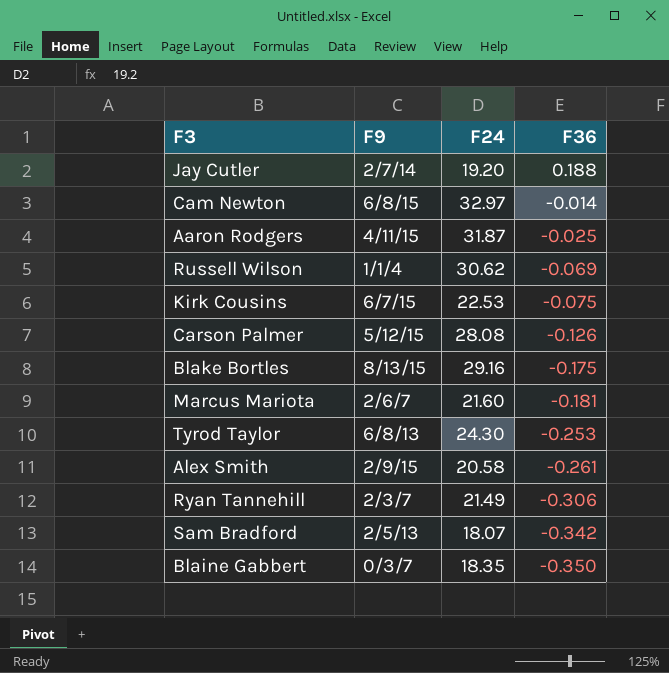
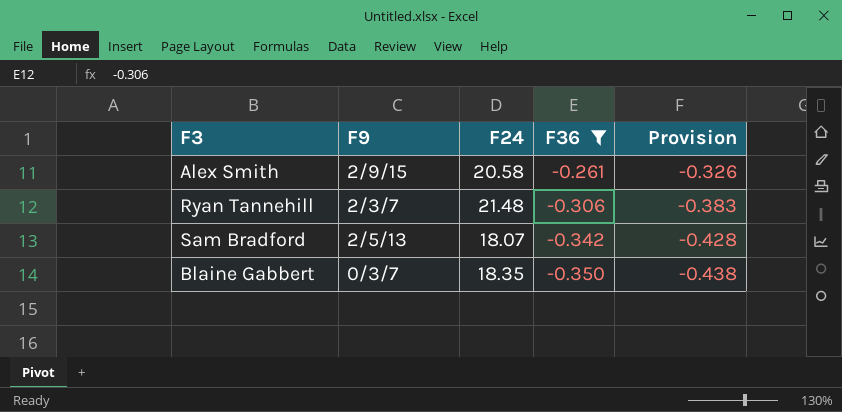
filter: none -> F36 <= -0.261
column Provision | formula: none -> [F36] * 1.25
Ryan Tannehill | F24: 21.49 -> 21.48

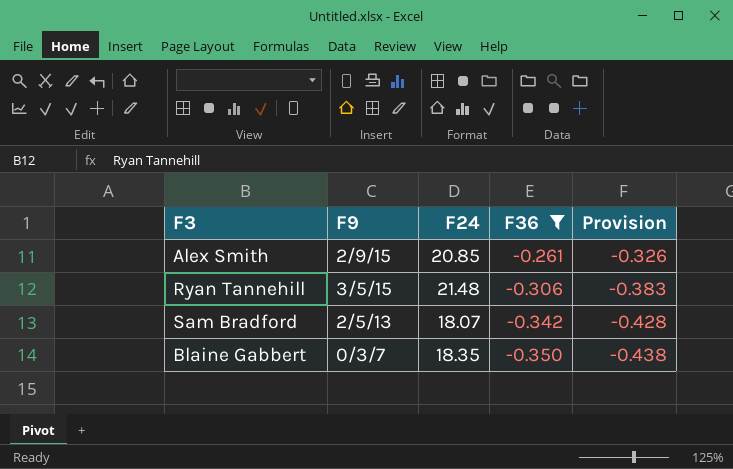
Alex Smith | F24: 20.58 -> 20.85
Ryan Tannehill | F9: 2/3/7 -> 3/5/15

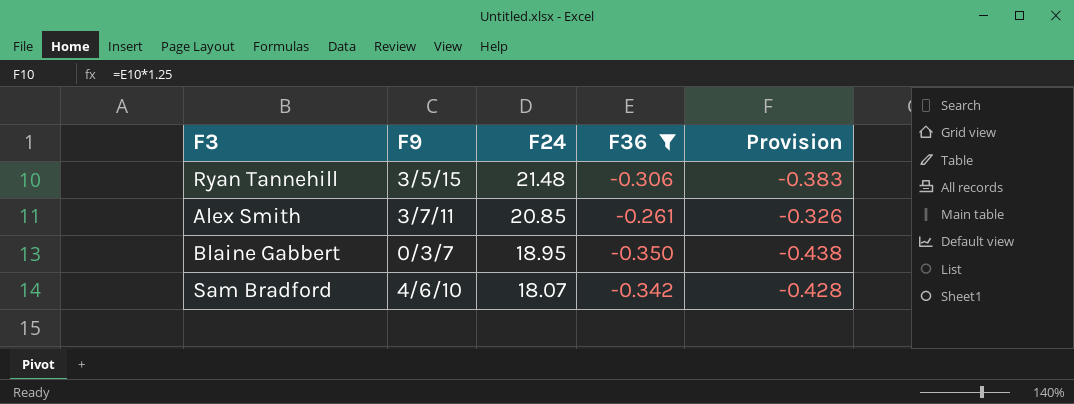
row order: F36 descending -> F24 descending
Alex Smith | F9: 2/9/15 -> 3/7/11
Blaine Gabbert | F24: 18.35 -> 18.95
Sam Bradford | F9: 2/5/13 -> 4/6/10

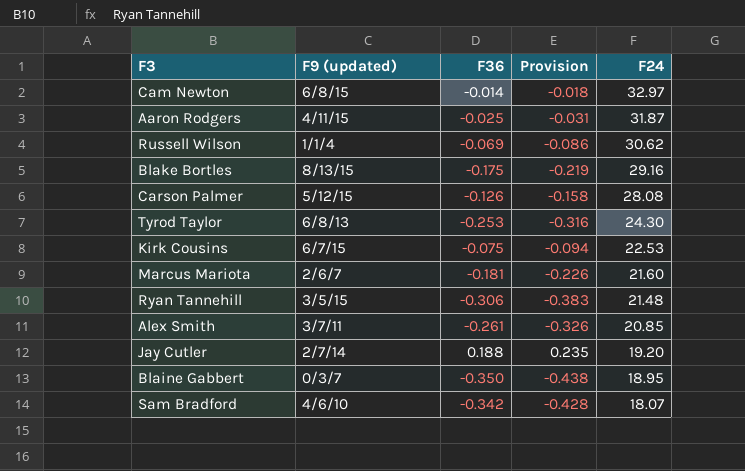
filter: F36 <= -0.261 -> none
column name: F9 -> F9 (updated)
column F24 | position: 3 -> 5

